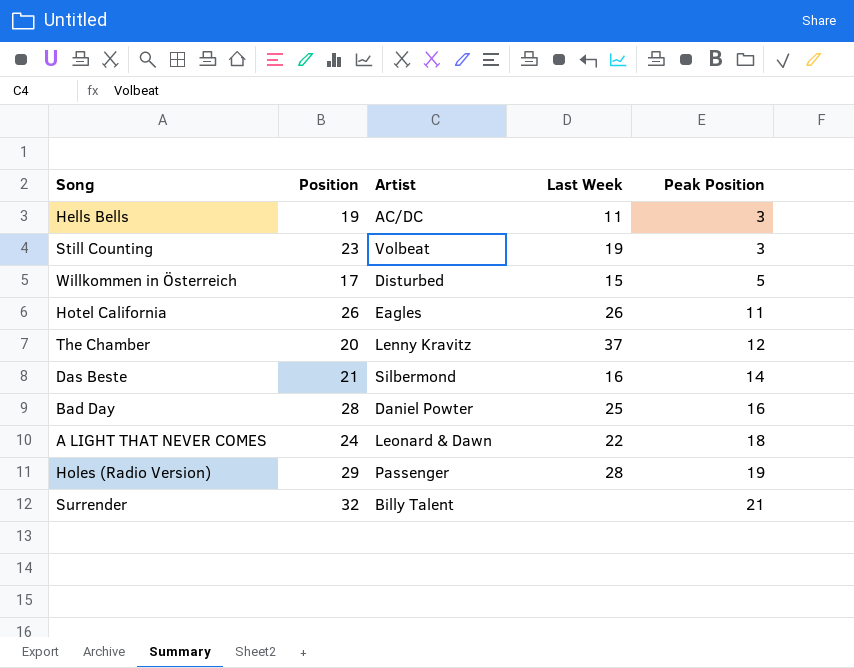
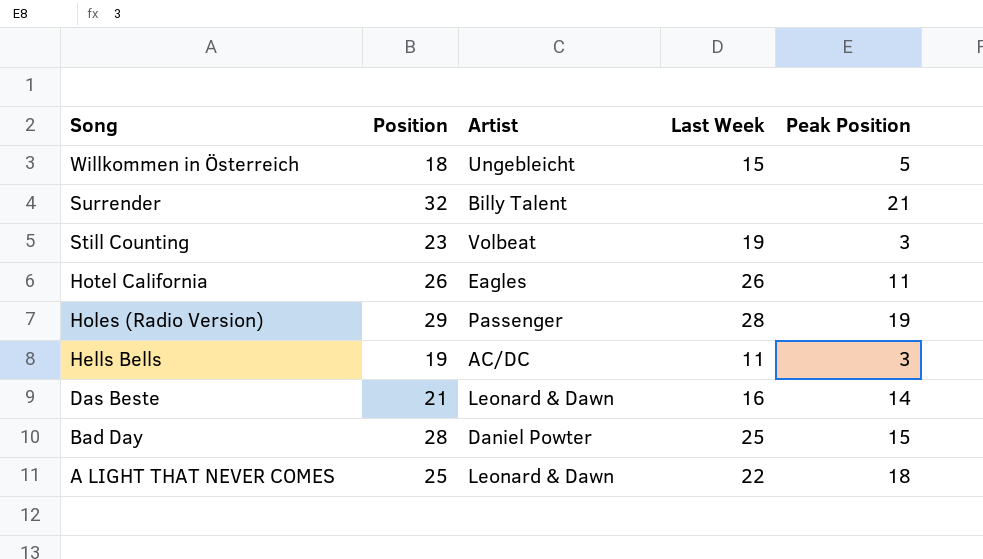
row order: Peak Position ascending -> Song descending
row The Chamber: 20 | Lenny Kravitz | 37 | 12 -> none
Willkommen in Österreich | Position: 17 -> 18
Willkommen in Österreich | Artist: Disturbed -> Ungebleicht
Das Beste | Artist: Silbermond -> Leonard & Dawn
Bad Day | Peak Position: 16 -> 15
A LIGHT THAT NEVER COMES | Position: 24 -> 25

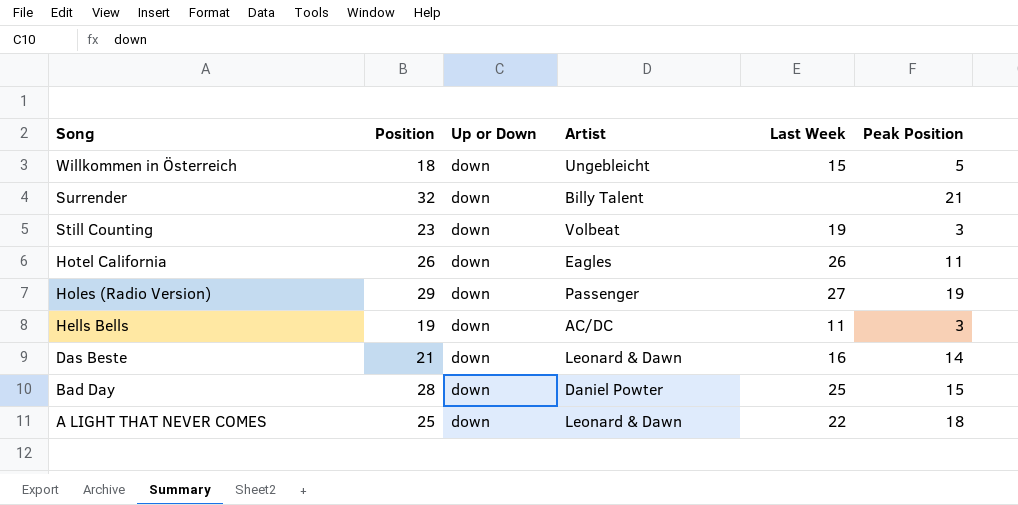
column Up or Down | position: none -> 3
Holes (Radio Version) | Last Week: 28 -> 27

